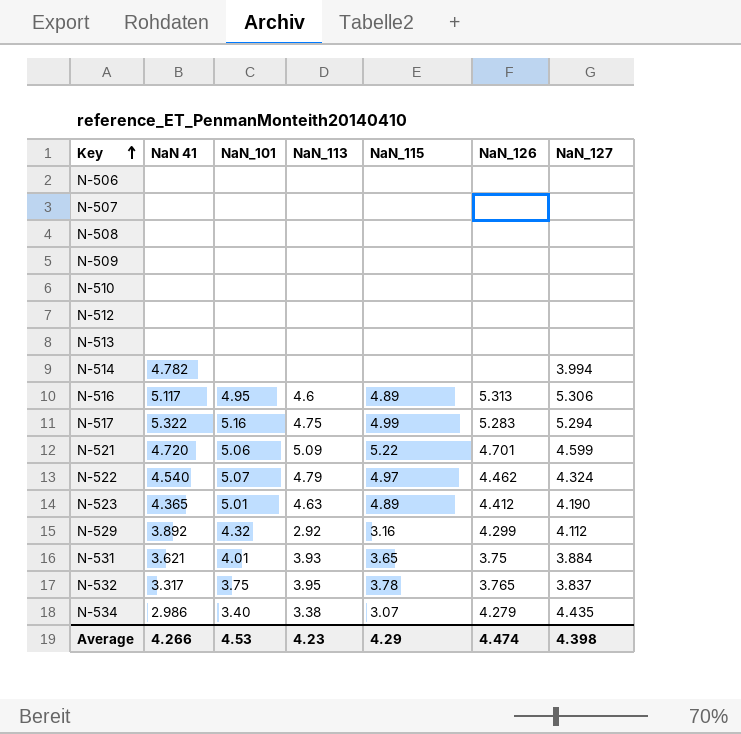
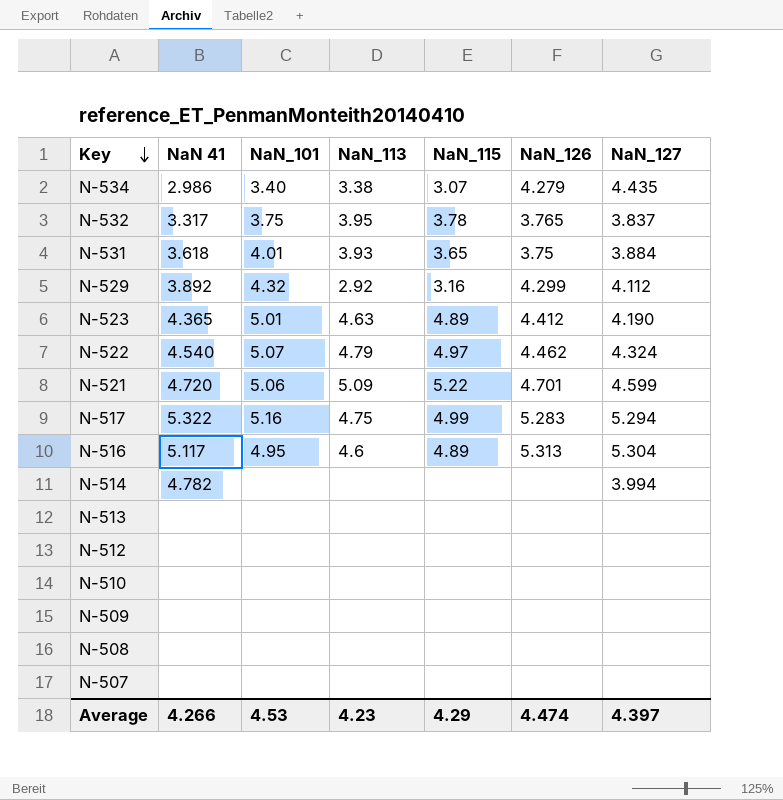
row order: Key ascending -> Key descending
row N-506: none | none | none | none | none | none -> none
N-531 | NaN 41: 3.621 -> 3.618
N-516 | NaN_127: 5.306 -> 5.304
Average | NaN_127: 4.398 -> 4.397

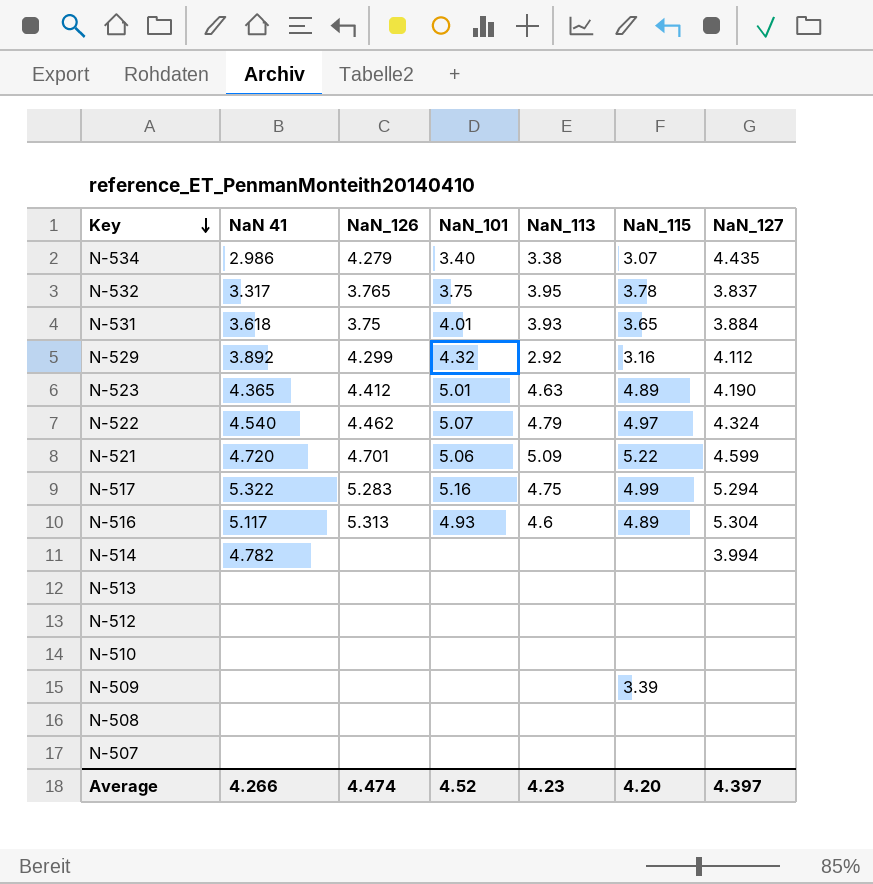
column NaN_126 | position: 6 -> 3
N-516 | NaN_101: 4.95 -> 4.93
N-509 | NaN_115: none -> 3.39
Average | NaN_101: 4.53 -> 4.52
Average | NaN_115: 4.29 -> 4.20

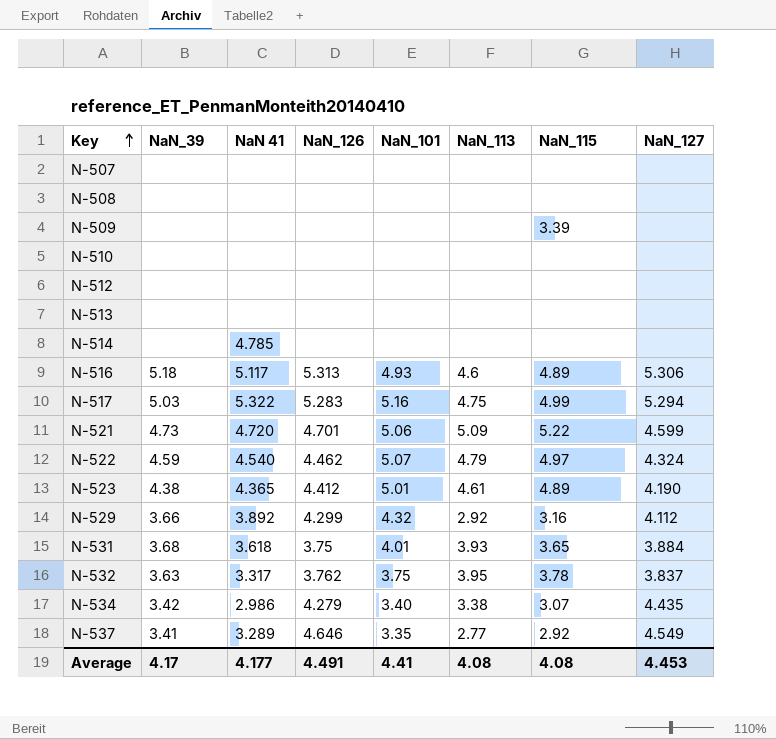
row order: Key descending -> Key ascending
column NaN_39 | position: none -> 2
N-514 | NaN 41: 4.782 -> 4.785
N-514 | NaN_127: 3.994 -> none
N-516 | NaN_127: 5.304 -> 5.306
N-523 | NaN_113: 4.63 -> 4.61
N-532 | NaN_126: 3.765 -> 3.762
row N-537: none -> 3.41 | 3.289 | 4.646 | 3.35 | 2.77 | 2.92 | 4.549
Average | NaN 41: 4.266 -> 4.177
Average | NaN_126: 4.474 -> 4.491
Average | NaN_101: 4.52 -> 4.41
Average | NaN_113: 4.23 -> 4.08
Average | NaN_115: 4.20 -> 4.08
Average | NaN_127: 4.397 -> 4.453

